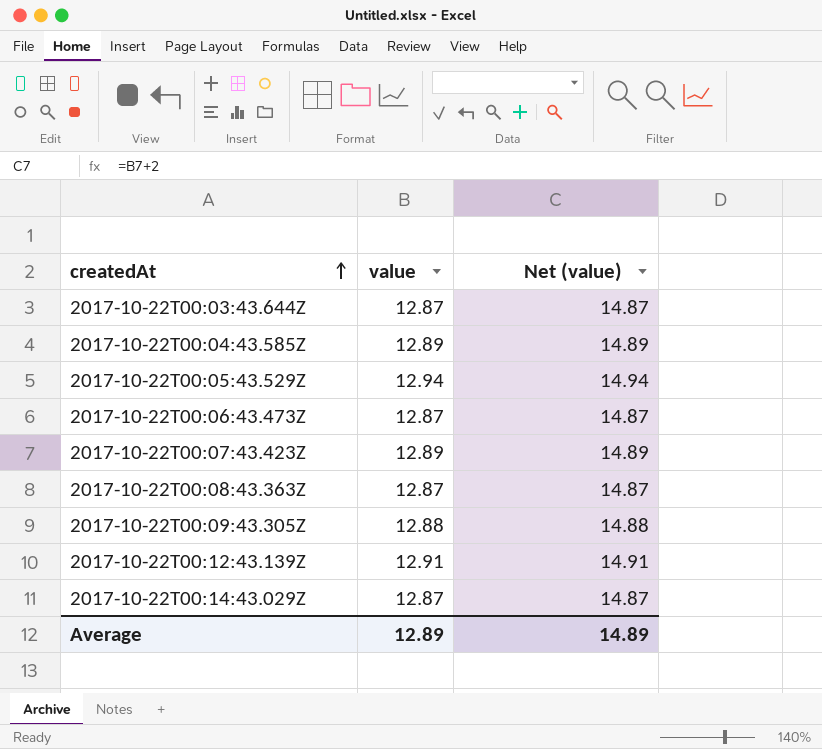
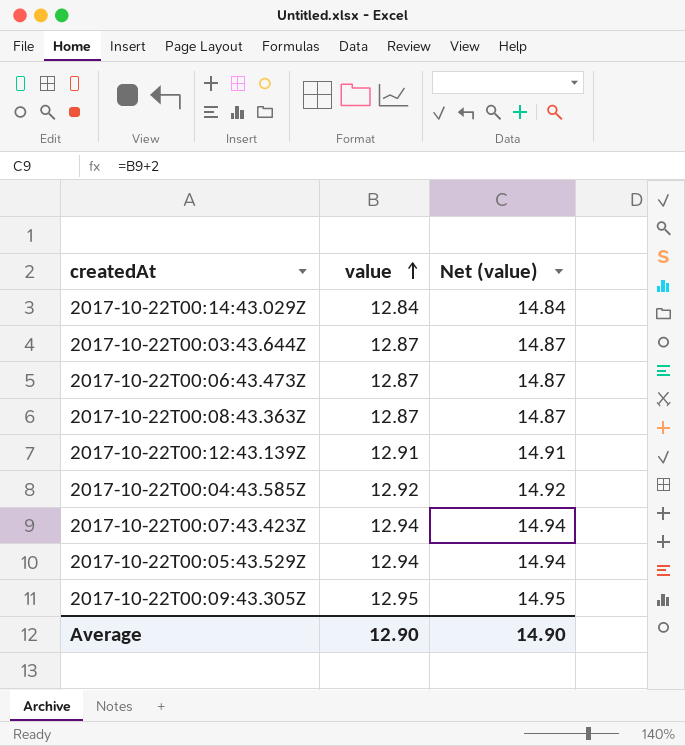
row order: createdAt ascending -> value ascending
2017-10-22T00:14:43.029Z | value: 12.87 -> 12.84
2017-10-22T00:14:43.029Z | Net (value): 14.87 -> 14.84
2017-10-22T00:04:43.585Z | value: 12.89 -> 12.92
2017-10-22T00:04:43.585Z | Net (value): 14.89 -> 14.92
2017-10-22T00:07:43.423Z | value: 12.89 -> 12.94
2017-10-22T00:07:43.423Z | Net (value): 14.89 -> 14.94
2017-10-22T00:09:43.305Z | value: 12.88 -> 12.95
2017-10-22T00:09:43.305Z | Net (value): 14.88 -> 14.95
Average | value: 12.89 -> 12.90
Average | Net (value): 14.89 -> 14.90

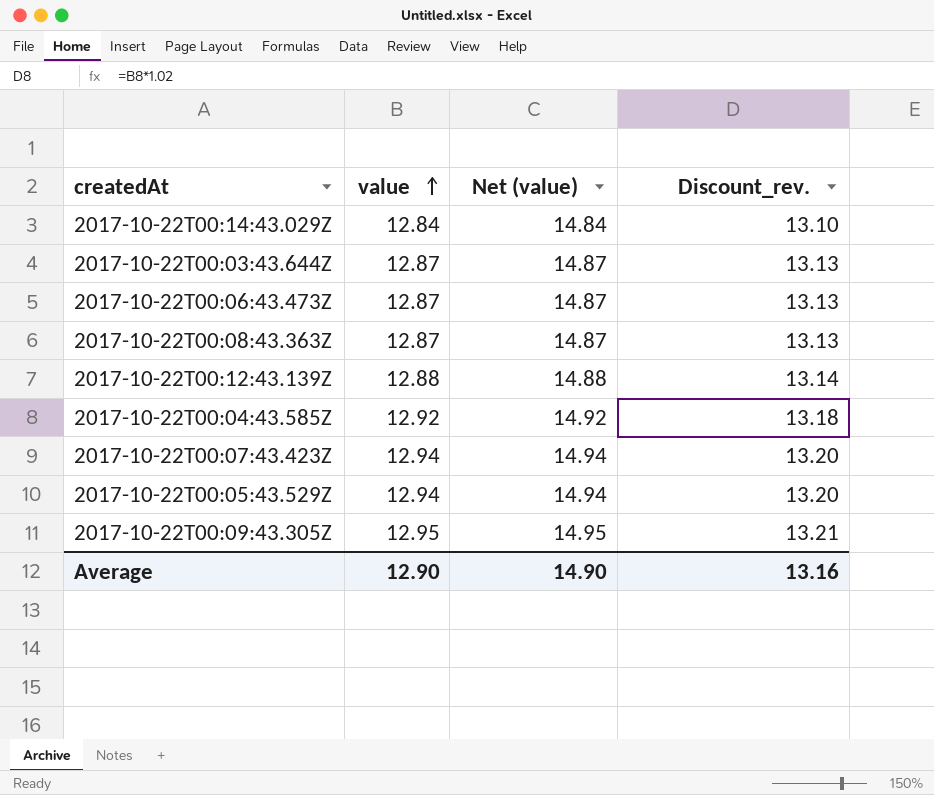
column Discount_rev. | formula: none -> [value] * 1.02
2017-10-22T00:12:43.139Z | value: 12.91 -> 12.88
2017-10-22T00:12:43.139Z | Net (value): 14.91 -> 14.88

